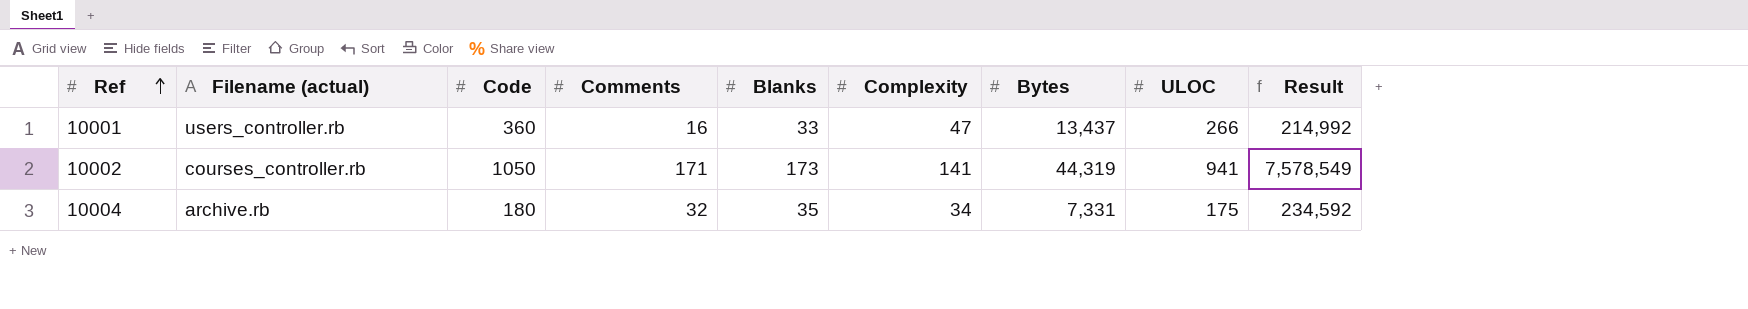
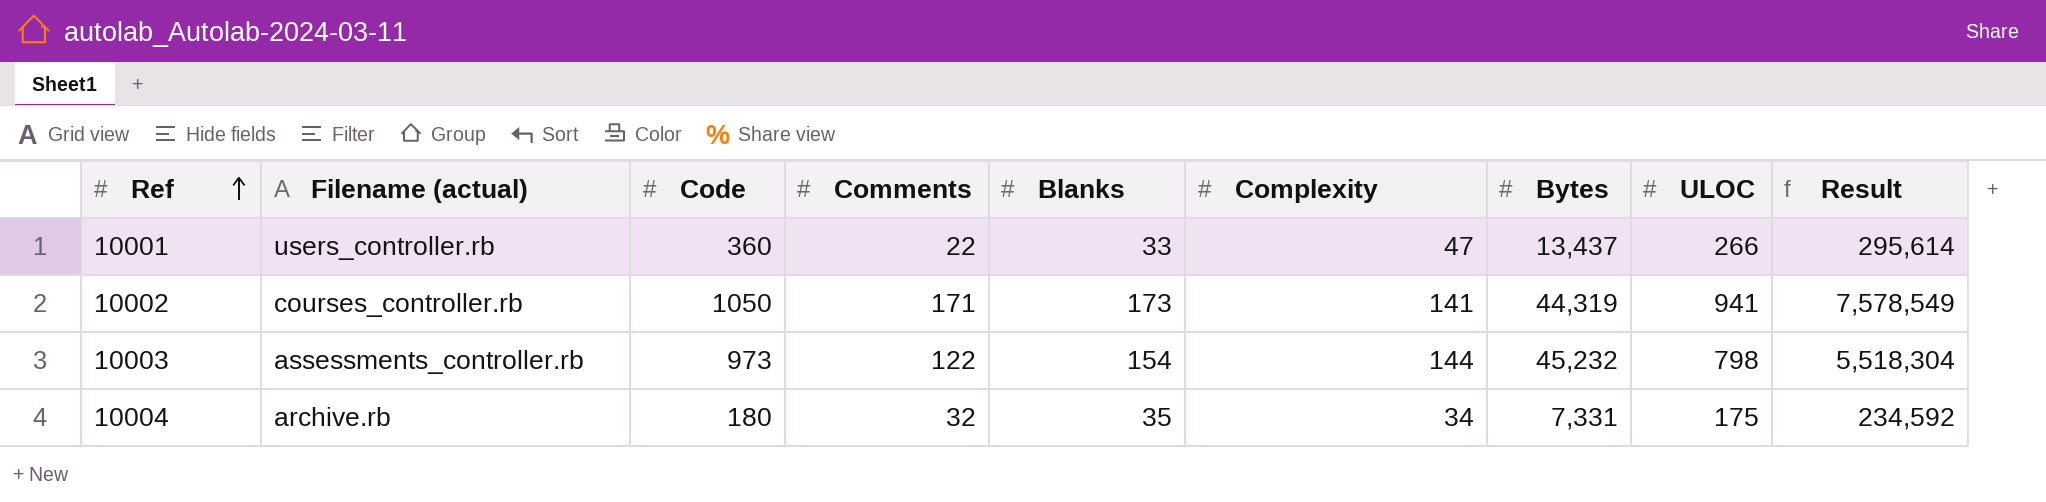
10001 | Comments: 16 -> 22
10001 | Result: 214,992 -> 295,614
row 10003: none -> assessments_controller.rb | 973 | 122 | 154 | 144 | 45,232 | 798 | 5,518,304

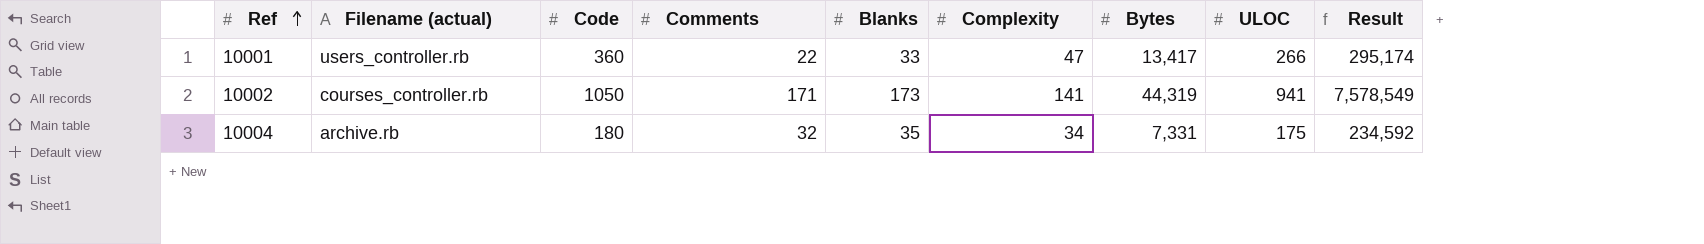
row 10003: assessments_controller.rb | 973 | 122 | 154 | 144 | 45,232 | 798 | 5,518,304 -> none
10001 | Bytes: 13,437 -> 13,417
10001 | Result: 295,614 -> 295,174

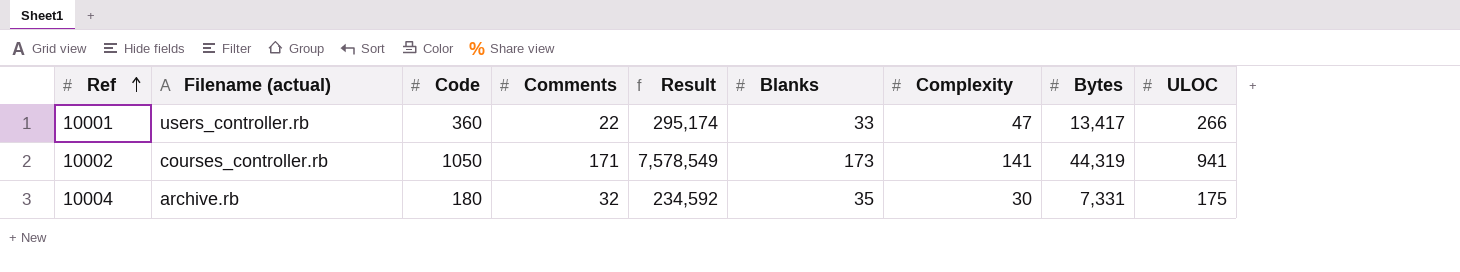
column Result | position: 9 -> 5
10004 | Complexity: 34 -> 30

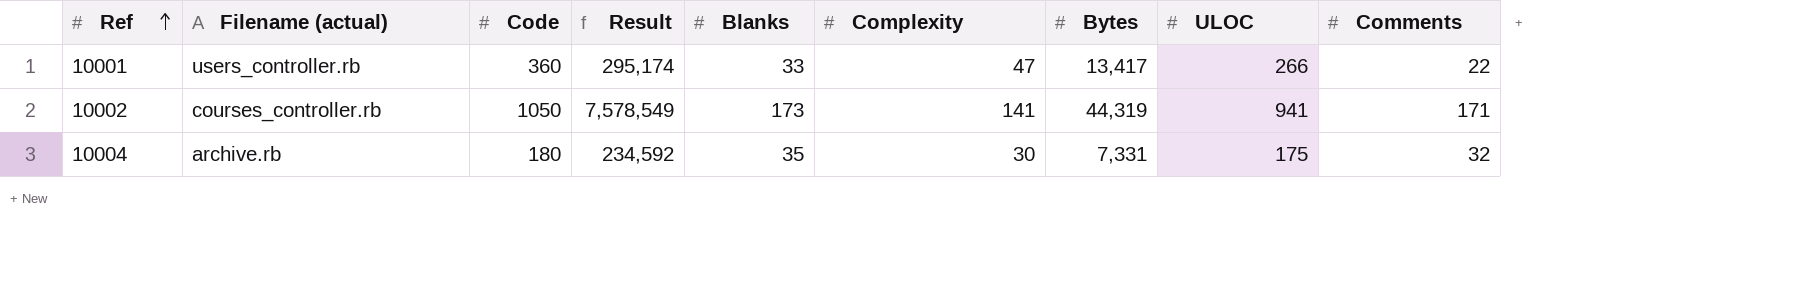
column Comments | position: 4 -> 9

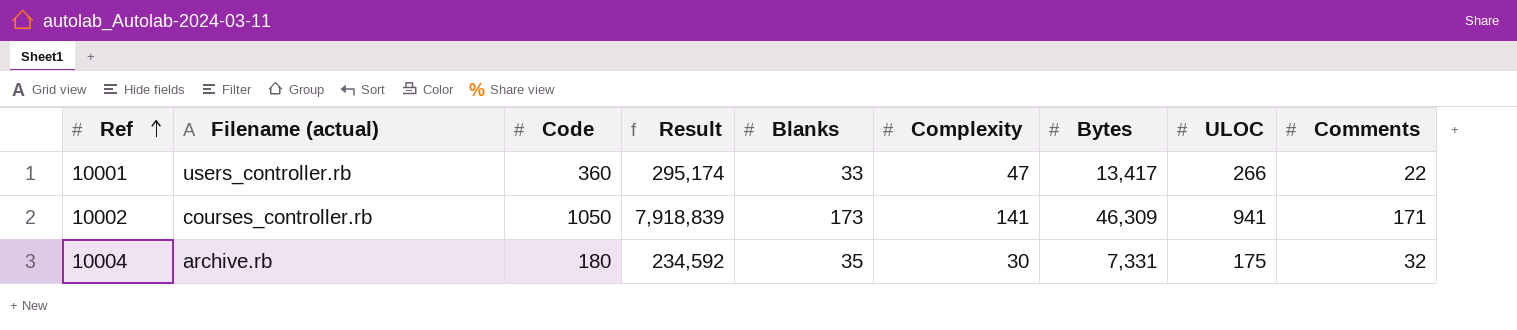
10002 | Result: 7,578,549 -> 7,918,839
10002 | Bytes: 44,319 -> 46,309

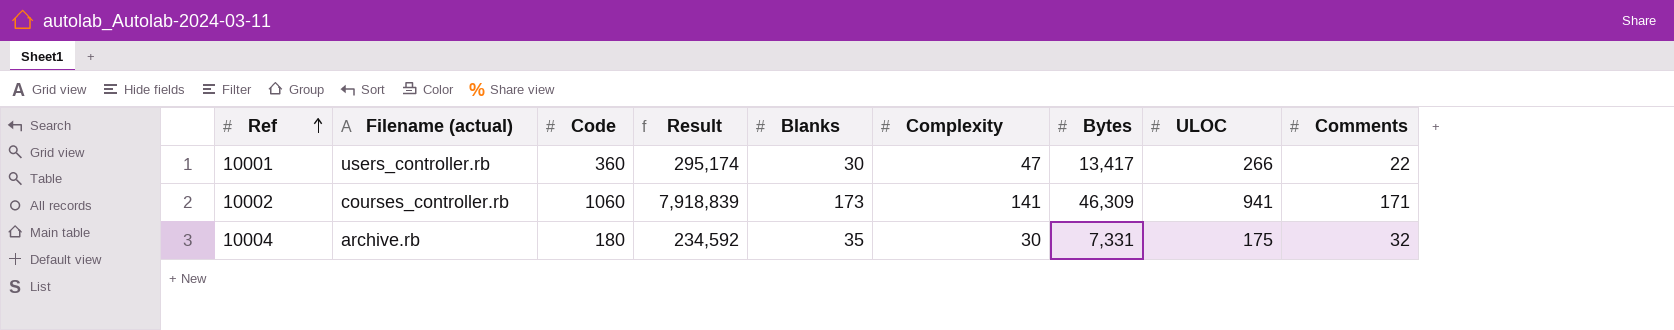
10001 | Blanks: 33 -> 30
10002 | Code: 1050 -> 1060

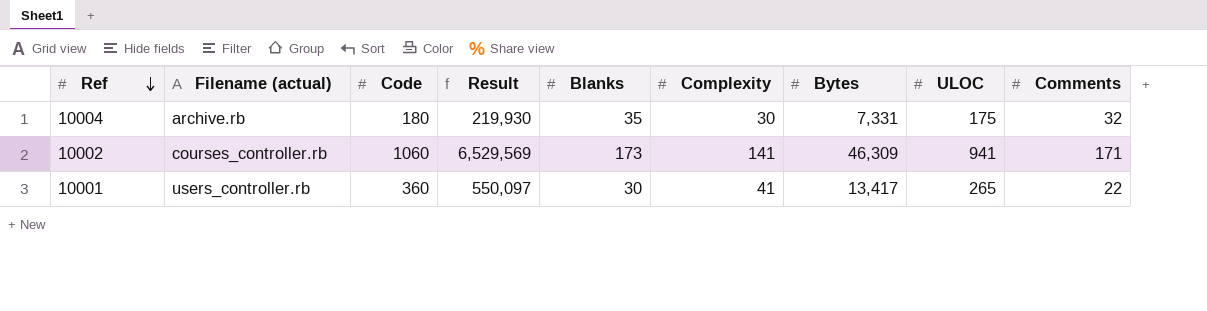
row order: Ref ascending -> Ref descending
column Result | formula: [Bytes] * [Comments] -> [Complexity] * [Bytes]
10001 | Complexity: 47 -> 41
10001 | ULOC: 266 -> 265

